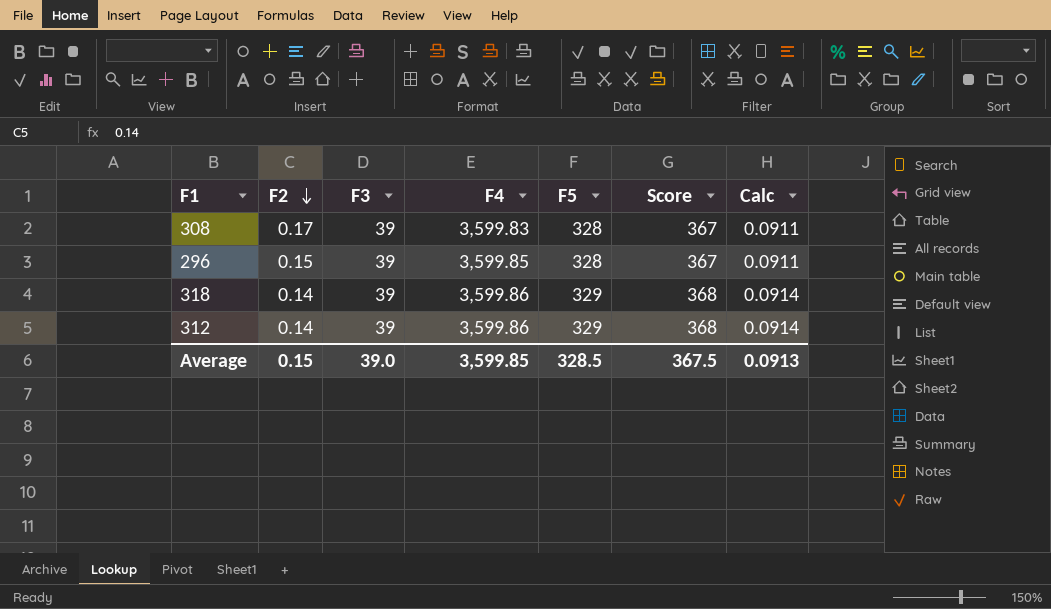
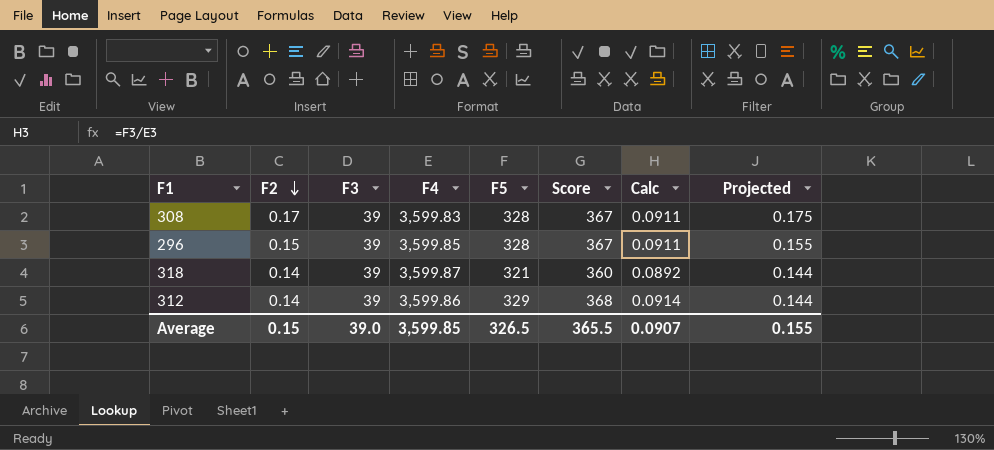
column Projected | formula: none -> [F2] * 1.03
318 | F4: 3,599.86 -> 3,599.87
318 | F5: 329 -> 321
318 | Score: 368 -> 360
318 | Calc: 0.0914 -> 0.0892
Average | F5: 328.5 -> 326.5
Average | Score: 367.5 -> 365.5
Average | Calc: 0.0913 -> 0.0907

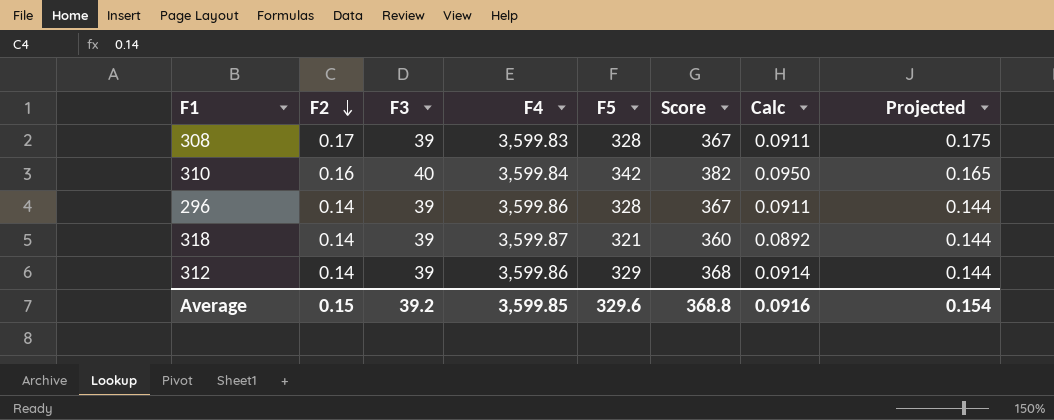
row 310: none -> 0.16 | 40 | 3,599.84 | 342 | 382 | 0.0950 | 0.165
296 | F2: 0.15 -> 0.14
296 | F4: 3,599.85 -> 3,599.86
296 | Projected: 0.155 -> 0.144
Average | F3: 39.0 -> 39.2
Average | F5: 326.5 -> 329.6
Average | Score: 365.5 -> 368.8
Average | Calc: 0.0907 -> 0.0916
Average | Projected: 0.155 -> 0.154

